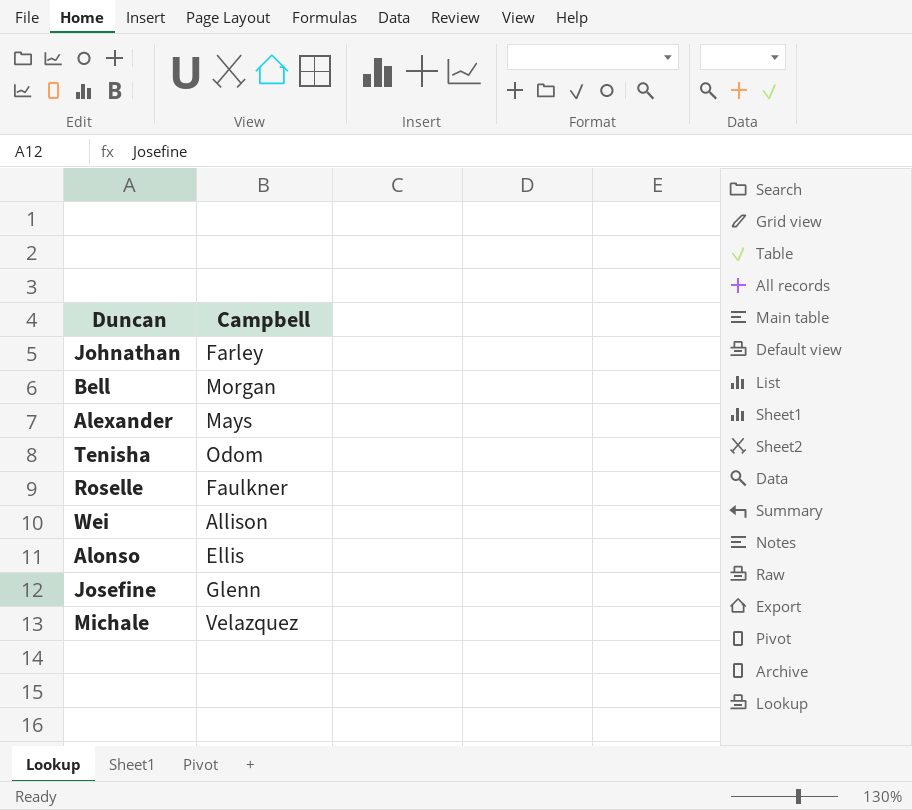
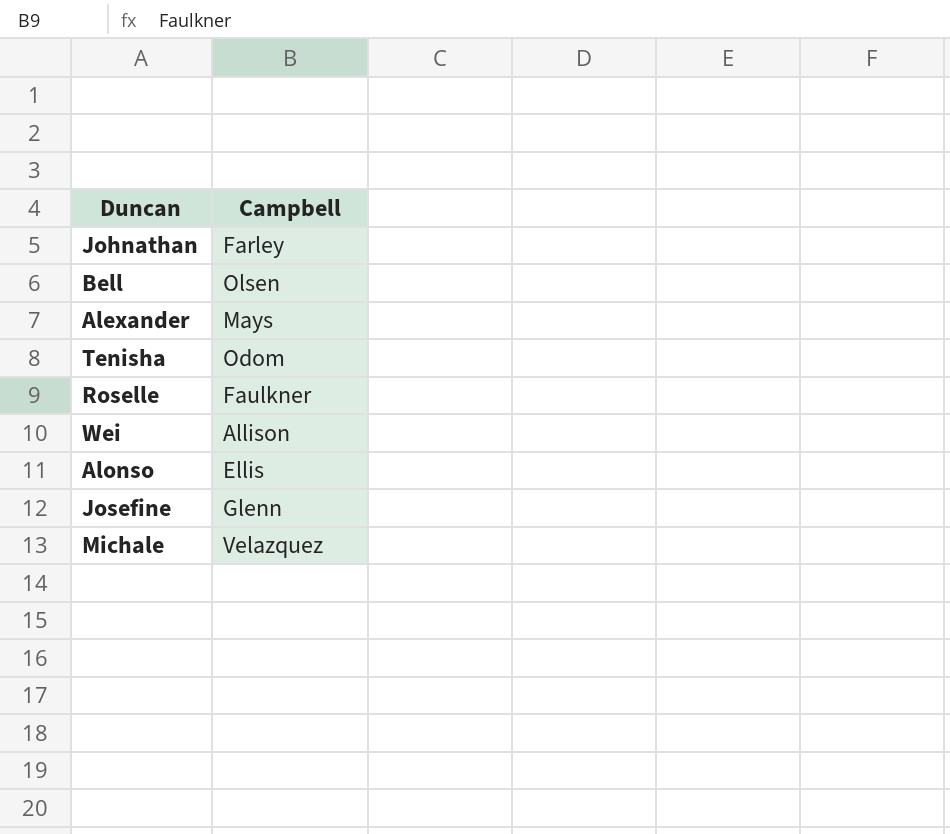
Bell | Campbell: Morgan -> Olsen

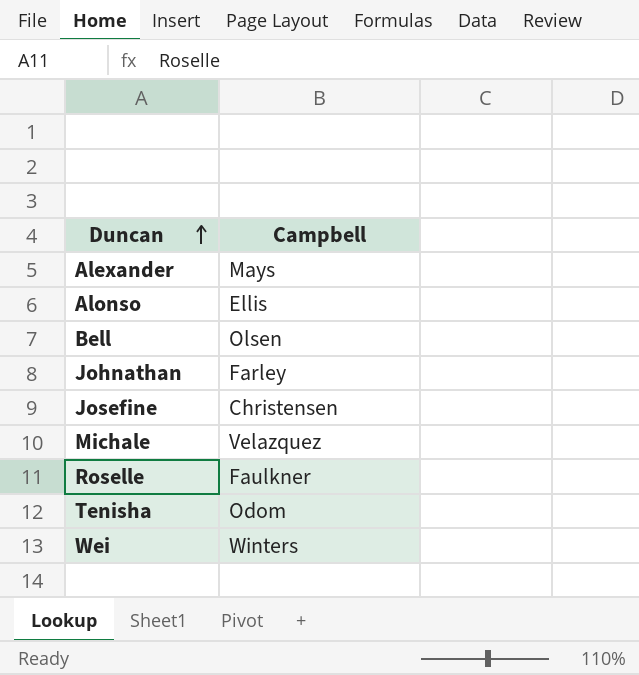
row order: none -> Duncan ascending
Josefine | Campbell: Glenn -> Christensen
Wei | Campbell: Allison -> Winters

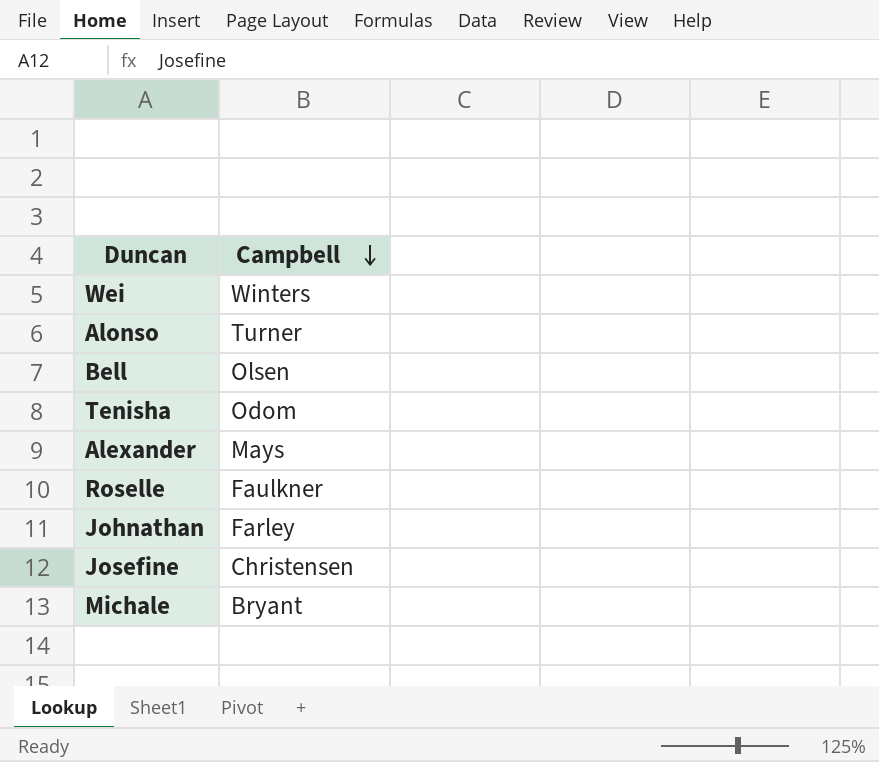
row order: Duncan ascending -> Campbell descending
Alonso | Campbell: Ellis -> Turner
Michale | Campbell: Velazquez -> Bryant

